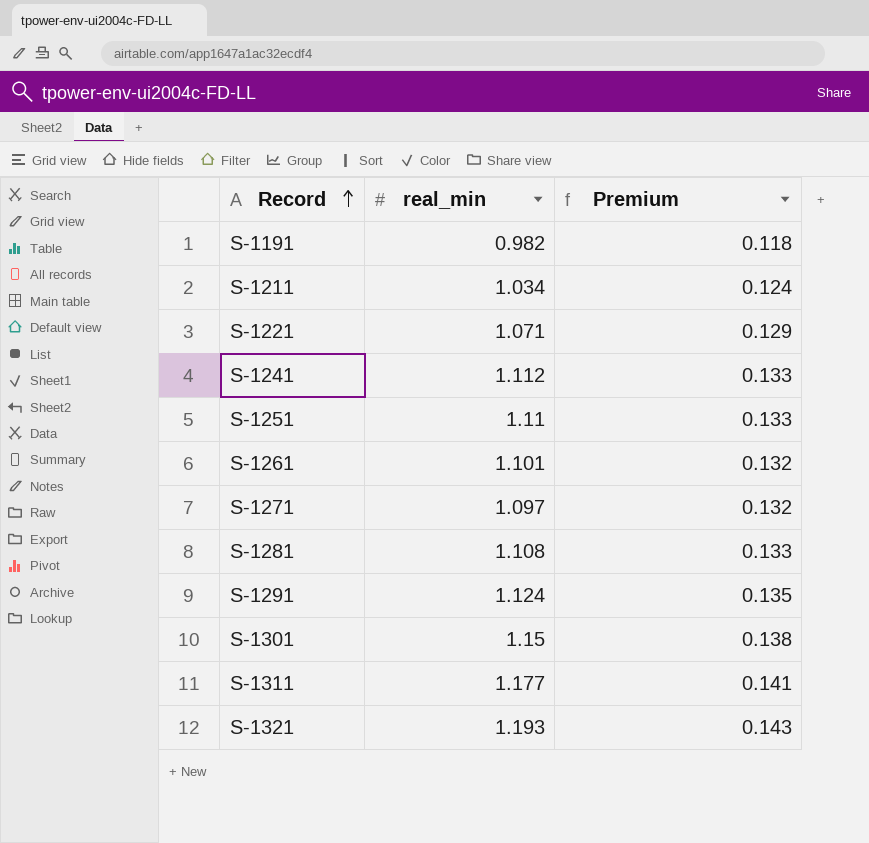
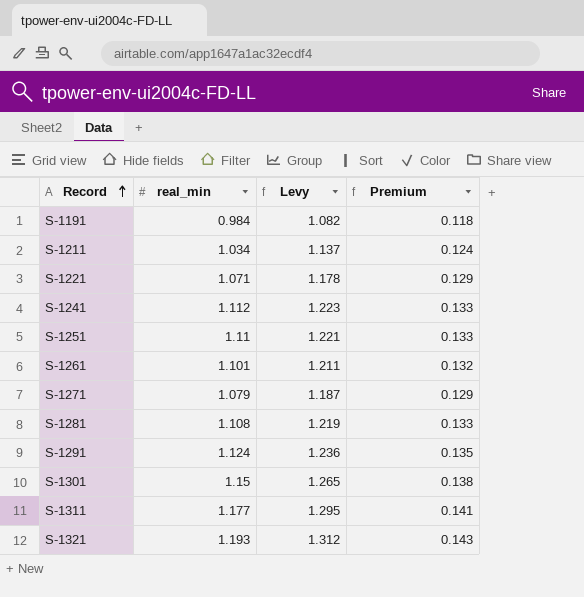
column Levy | formula: none -> [real_min] * 1.1
S-1191 | real_min: 0.982 -> 0.984
S-1271 | real_min: 1.097 -> 1.079
S-1271 | Premium: 0.132 -> 0.129

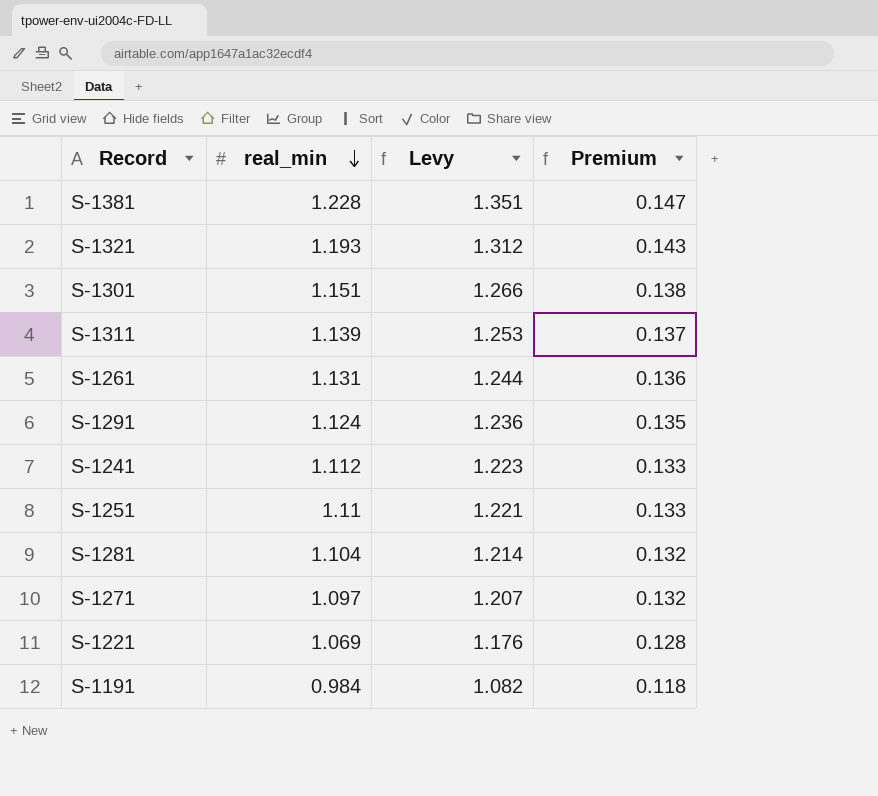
row order: Record ascending -> real_min descending
row S-1211: 1.034 | 1.137 | 0.124 -> none
row S-1381: none -> 1.228 | 1.351 | 0.147
S-1301 | real_min: 1.15 -> 1.151
S-1301 | Levy: 1.265 -> 1.266
S-1311 | real_min: 1.177 -> 1.139
S-1311 | Levy: 1.295 -> 1.253
S-1311 | Premium: 0.141 -> 0.137
S-1261 | real_min: 1.101 -> 1.131
S-1261 | Levy: 1.211 -> 1.244
S-1261 | Premium: 0.132 -> 0.136
S-1281 | real_min: 1.108 -> 1.104
S-1281 | Levy: 1.219 -> 1.214
S-1281 | Premium: 0.133 -> 0.132
S-1271 | real_min: 1.079 -> 1.097
S-1271 | Levy: 1.187 -> 1.207
S-1271 | Premium: 0.129 -> 0.132
S-1221 | real_min: 1.071 -> 1.069
S-1221 | Levy: 1.178 -> 1.176
S-1221 | Premium: 0.129 -> 0.128

